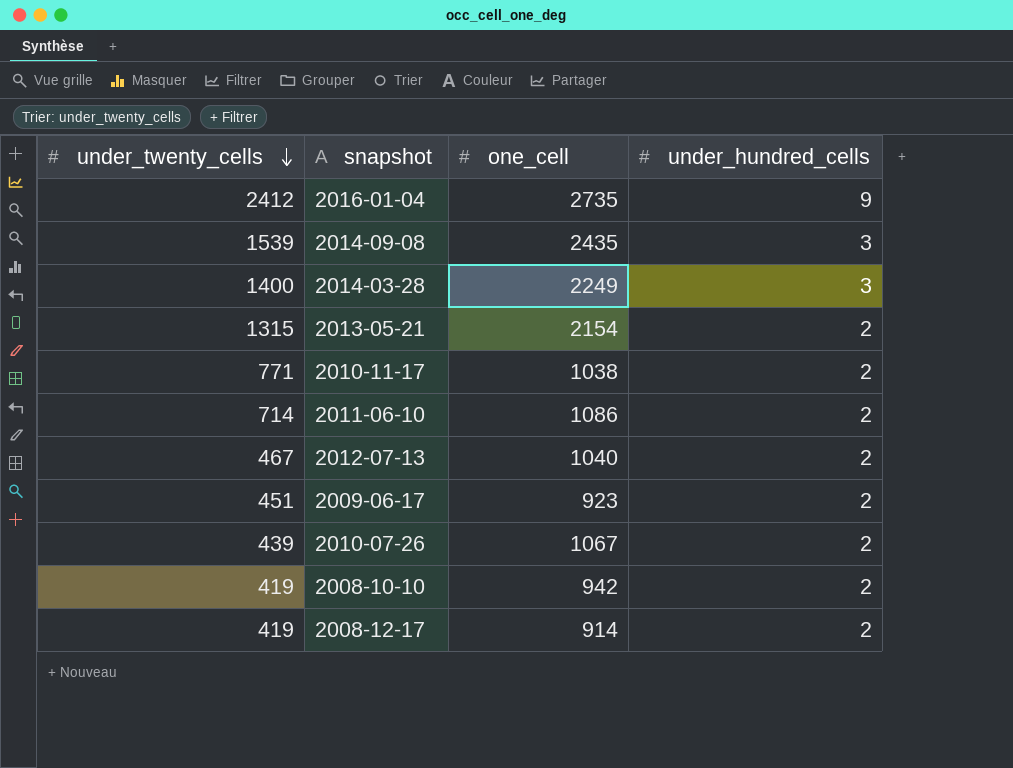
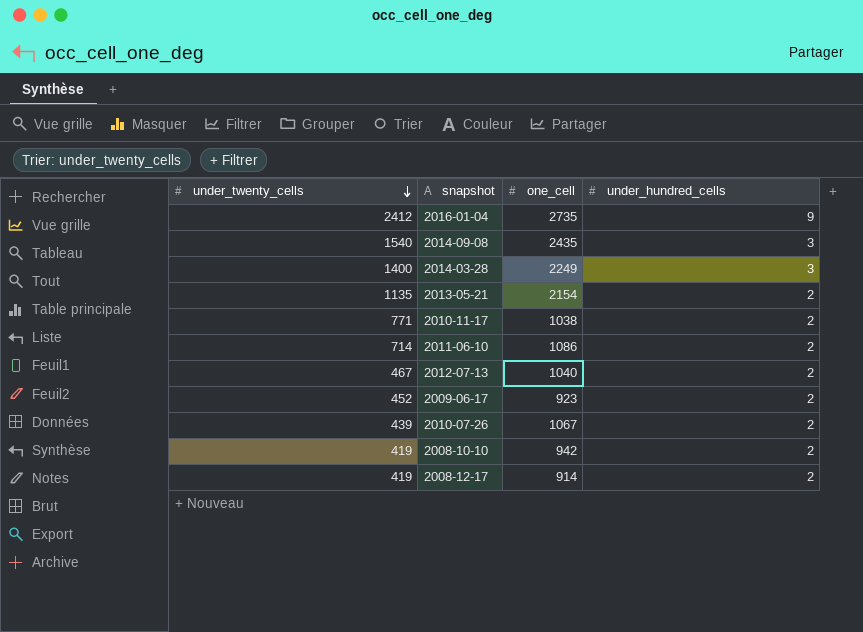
2014-09-08 | under_twenty_cells: 1539 -> 1540
2013-05-21 | under_twenty_cells: 1315 -> 1135
2009-06-17 | under_twenty_cells: 451 -> 452

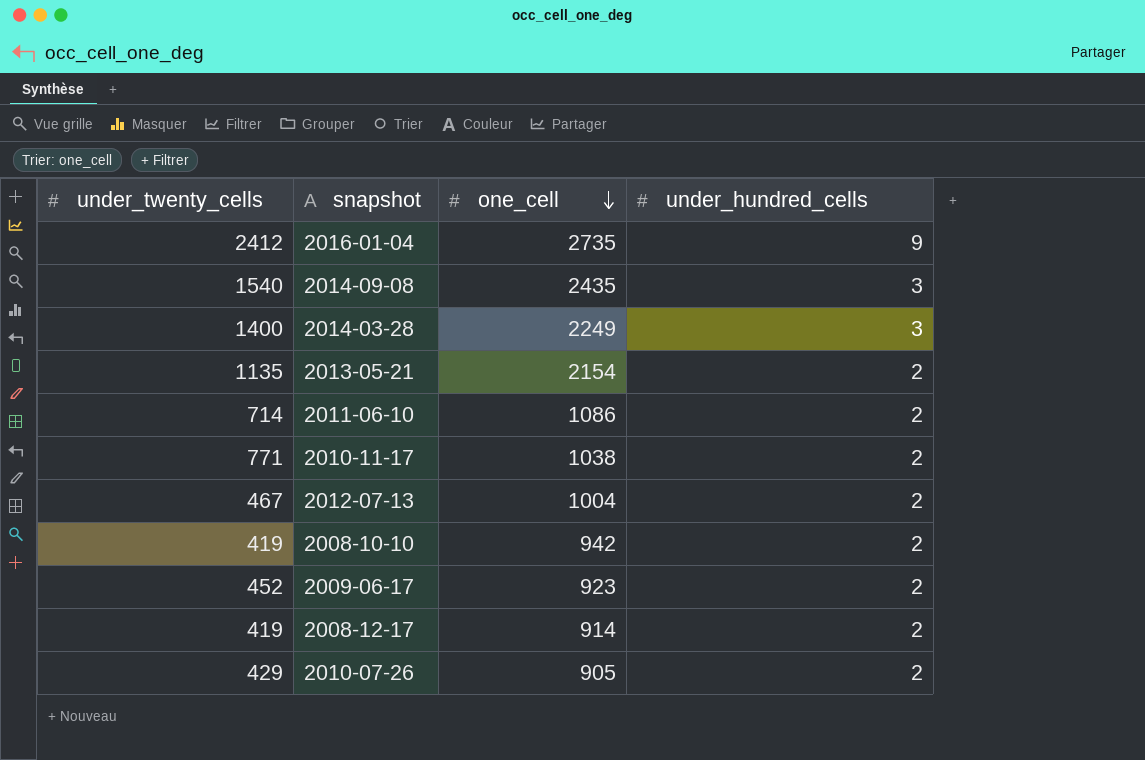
row order: under_twenty_cells descending -> one_cell descending
2012-07-13 | one_cell: 1040 -> 1004
2010-07-26 | under_twenty_cells: 439 -> 429
2010-07-26 | one_cell: 1067 -> 905

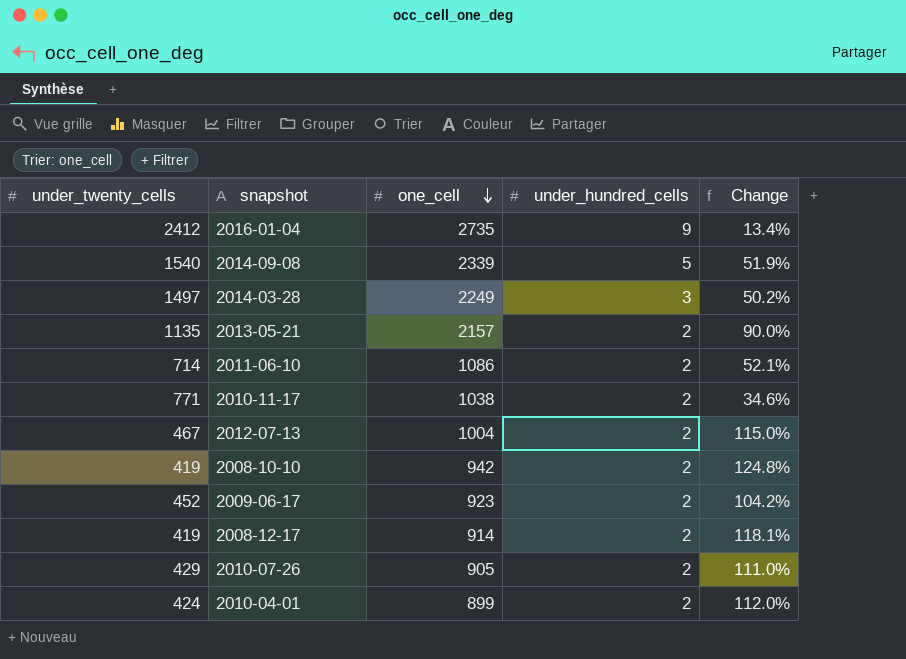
column Change | formula: none -> ([one_cell] - [under_twenty_cells]) / [under_twenty_cells]
2014-09-08 | one_cell: 2435 -> 2339
2014-09-08 | under_hundred_cells: 3 -> 5
2014-03-28 | under_twenty_cells: 1400 -> 1497
2013-05-21 | one_cell: 2154 -> 2157
row 2010-04-01: none -> 424 | 899 | 2 | 112.0%

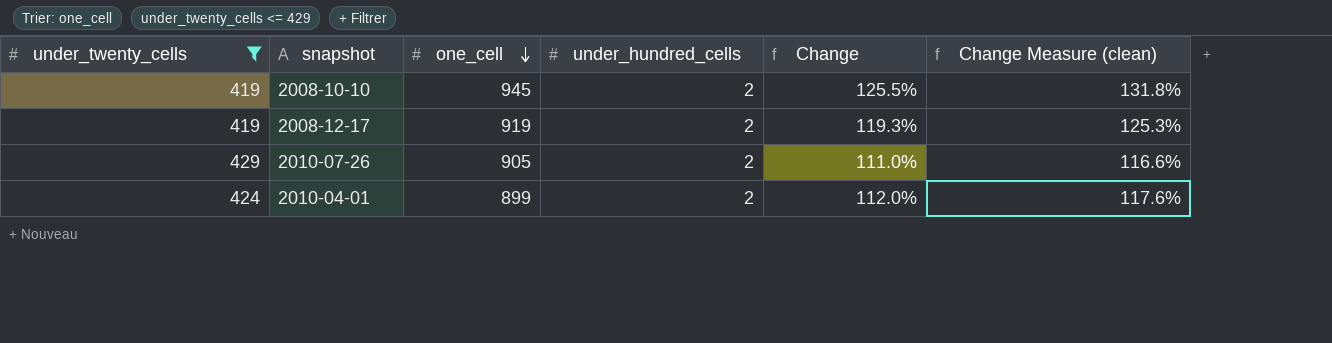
filter: none -> under_twenty_cells <= 429
column Change Measure (clean) | formula: none -> [Change] * 1.05
2008-10-10 | one_cell: 942 -> 945
2008-10-10 | Change: 124.8% -> 125.5%
2008-12-17 | one_cell: 914 -> 919
2008-12-17 | Change: 118.1% -> 119.3%

